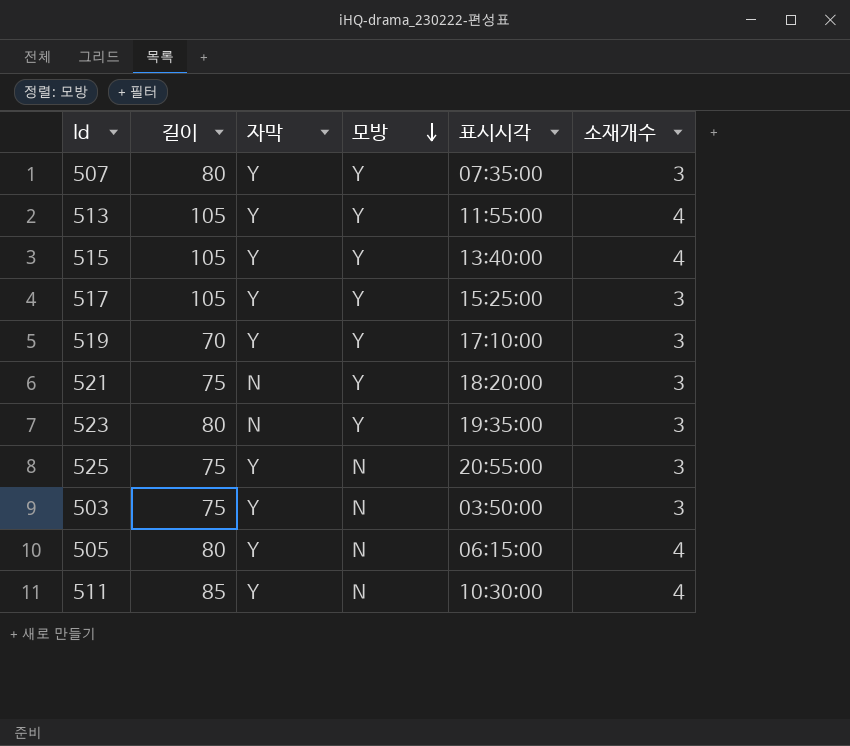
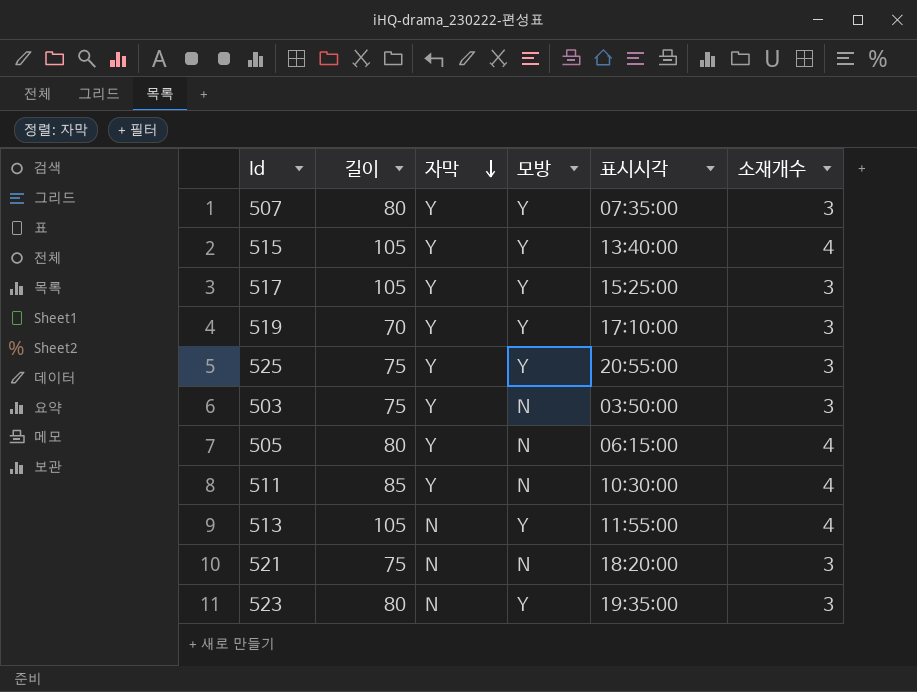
row order: 모방 descending -> 자막 descending
525 | 모방: N -> Y
513 | 자막: Y -> N
521 | 모방: Y -> N

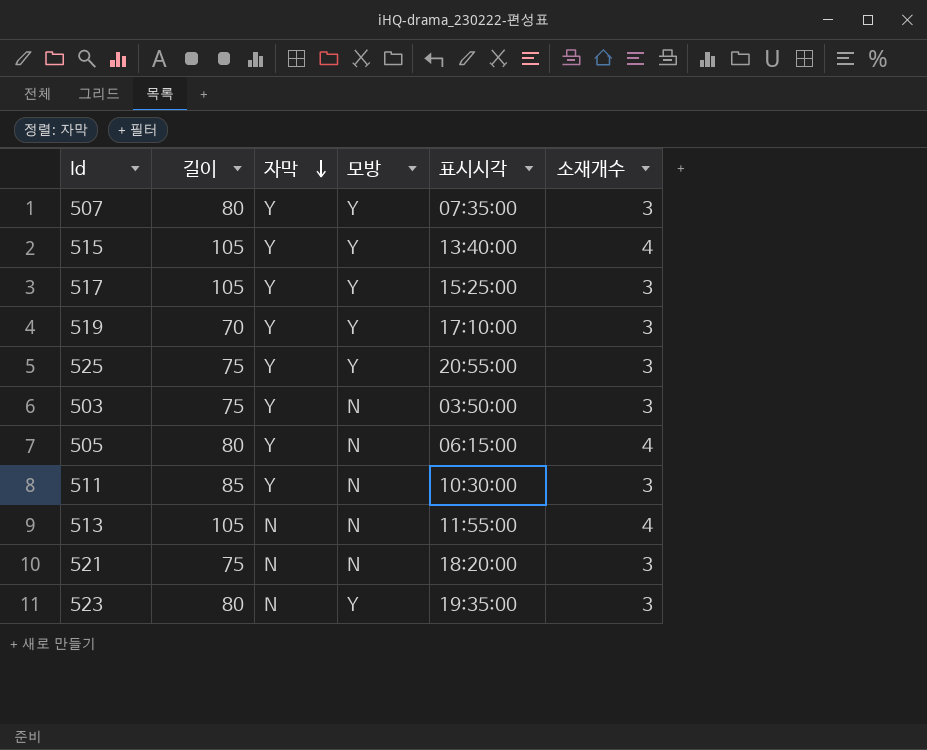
511 | 소재개수: 4 -> 3
513 | 모방: Y -> N

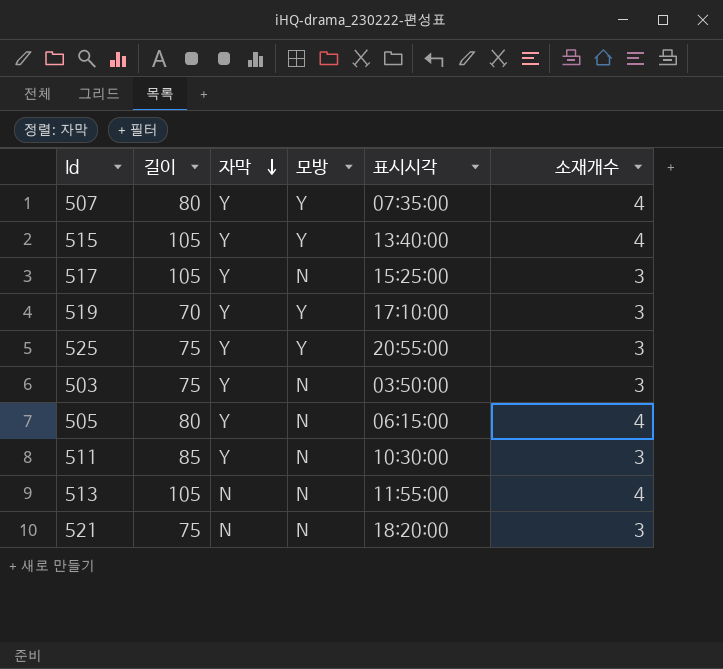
row 523: 80 | N | Y | 19:35:00 | 3 -> none
507 | 소재개수: 3 -> 4
517 | 모방: Y -> N

